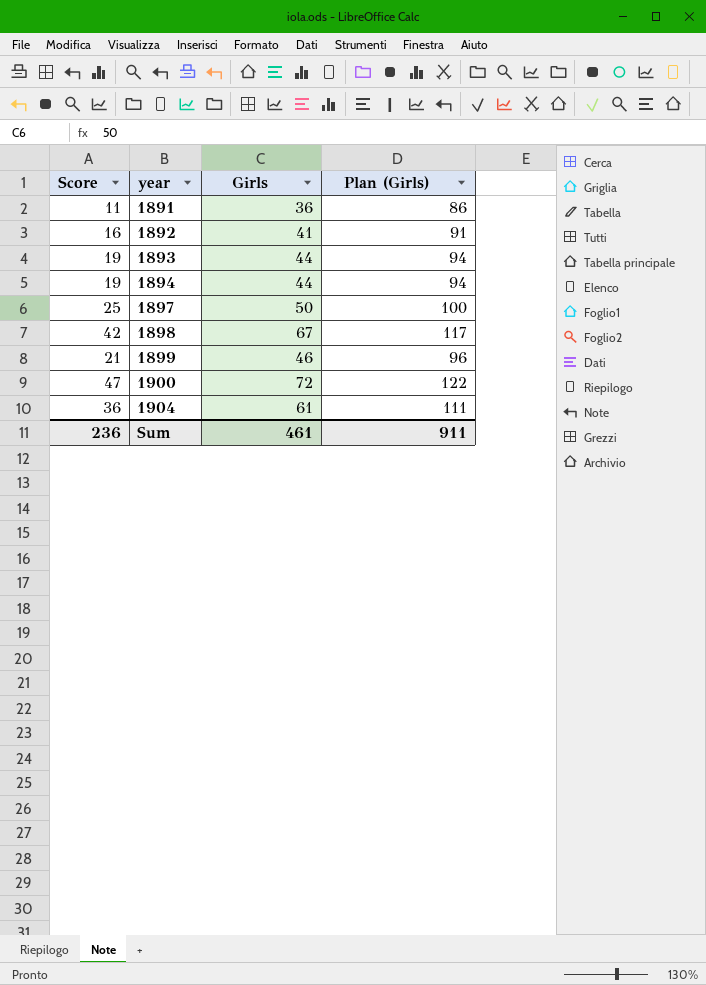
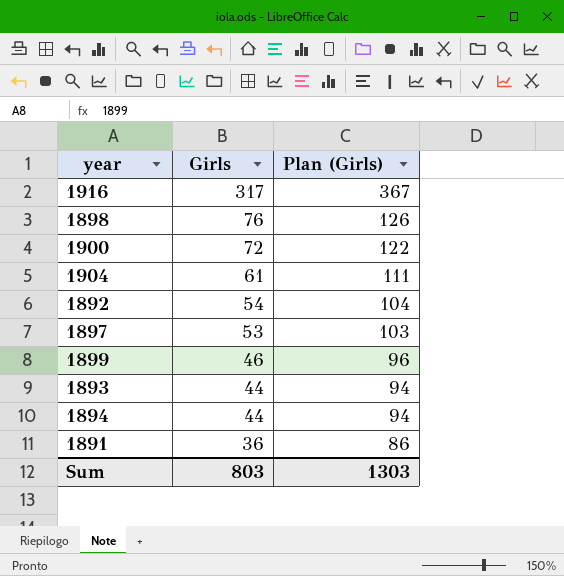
row order: year ascending -> Girls descending
column Score | formula: [Girls] - 25 -> none
row 1916: none -> 317 | 367
1898 | Girls: 67 -> 76
1898 | Plan (Girls): 117 -> 126
1892 | Girls: 41 -> 54
1892 | Plan (Girls): 91 -> 104
1897 | Girls: 50 -> 53
1897 | Plan (Girls): 100 -> 103
Sum | Girls: 461 -> 803
Sum | Plan (Girls): 911 -> 1303

